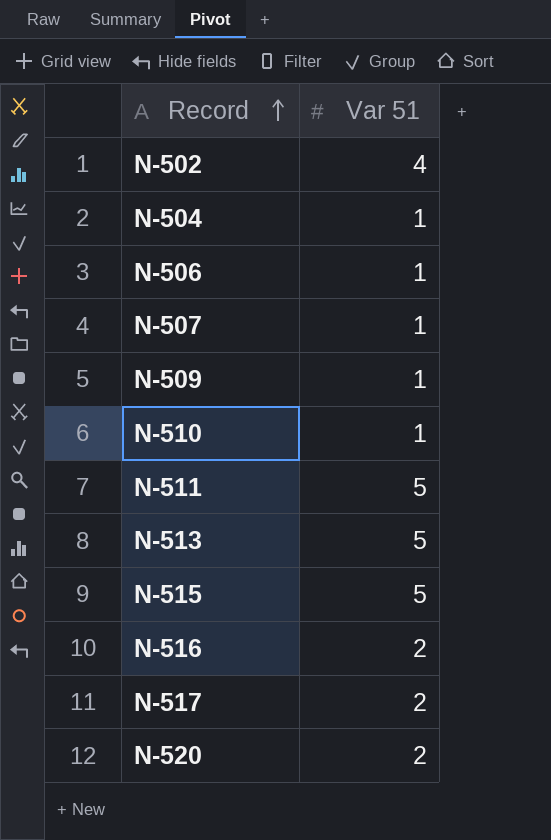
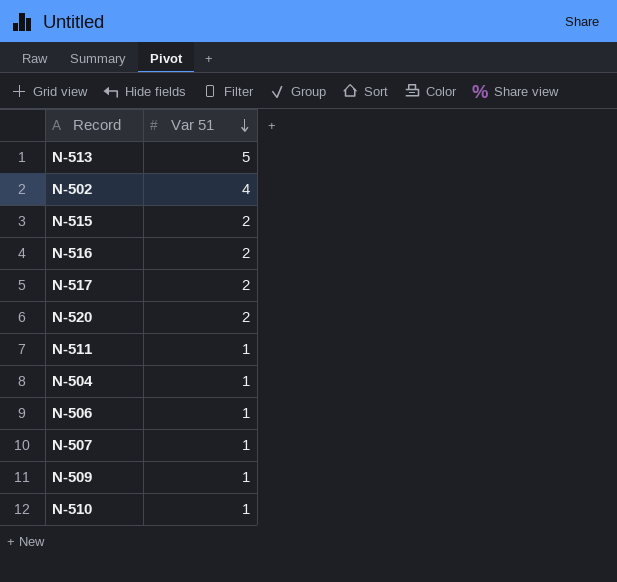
row order: Record ascending -> Var 51 descending
N-515 | Var 51: 5 -> 2
N-511 | Var 51: 5 -> 1

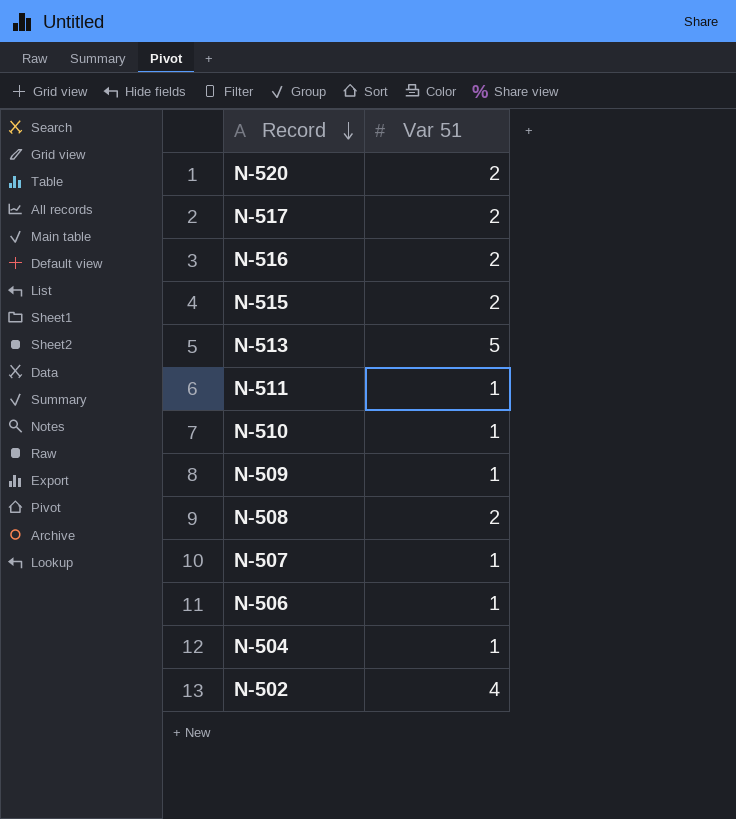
row order: Var 51 descending -> Record descending
row N-508: none -> 2

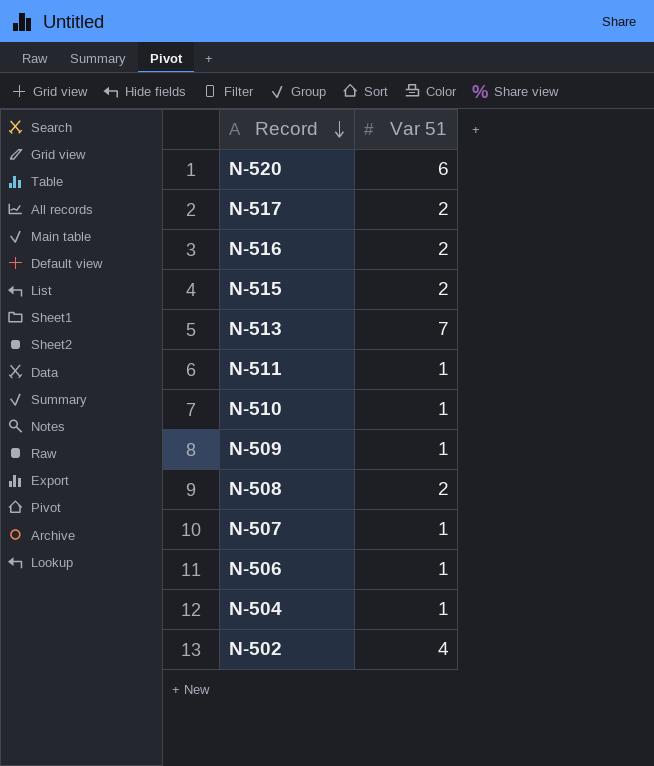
N-520 | Var 51: 2 -> 6
N-513 | Var 51: 5 -> 7

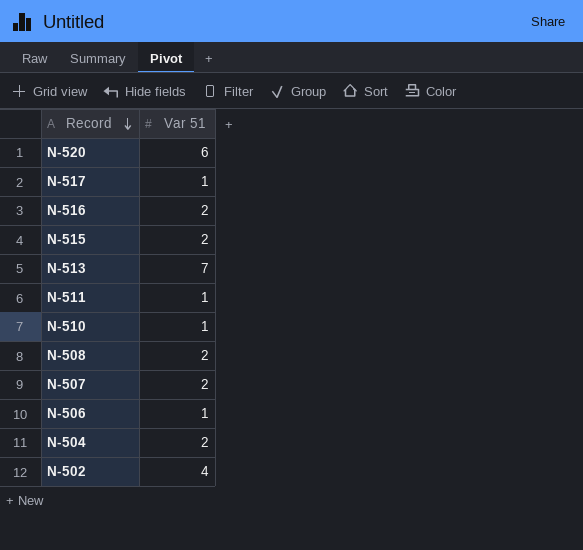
row N-509: 1 -> none
N-517 | Var 51: 2 -> 1
N-507 | Var 51: 1 -> 2
N-504 | Var 51: 1 -> 2

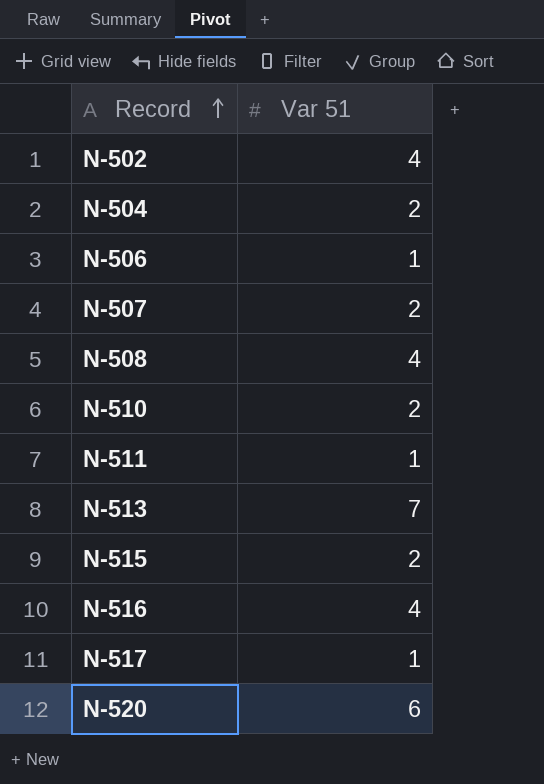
row order: Record descending -> Record ascending
N-508 | Var 51: 2 -> 4
N-510 | Var 51: 1 -> 2
N-516 | Var 51: 2 -> 4

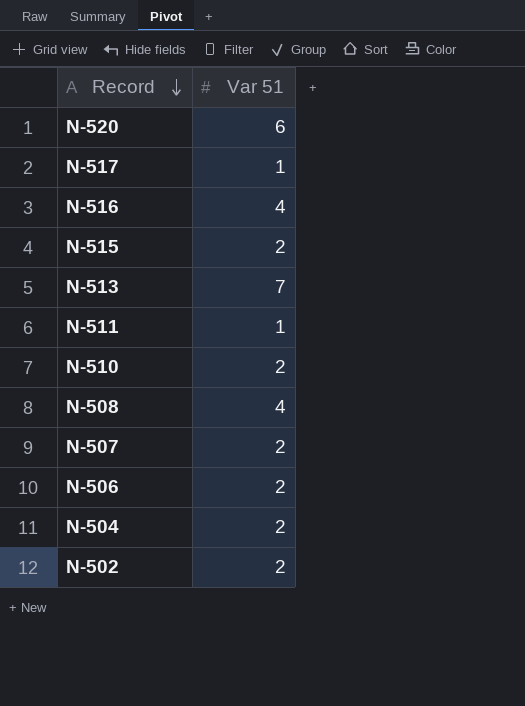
row order: Record ascending -> Record descending
N-506 | Var 51: 1 -> 2
N-502 | Var 51: 4 -> 2

